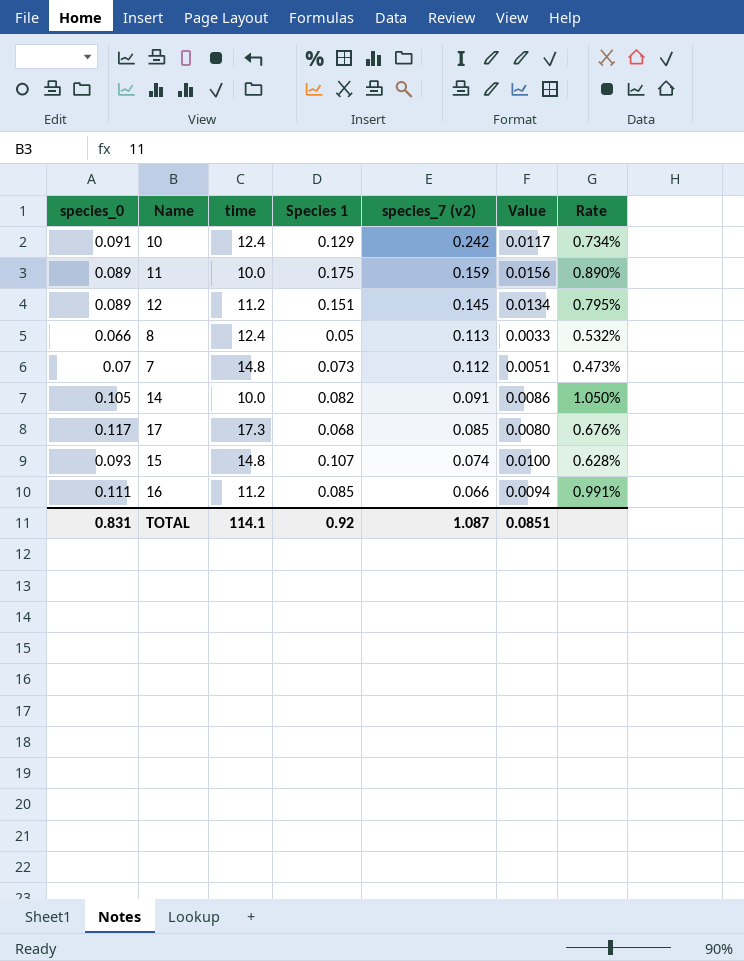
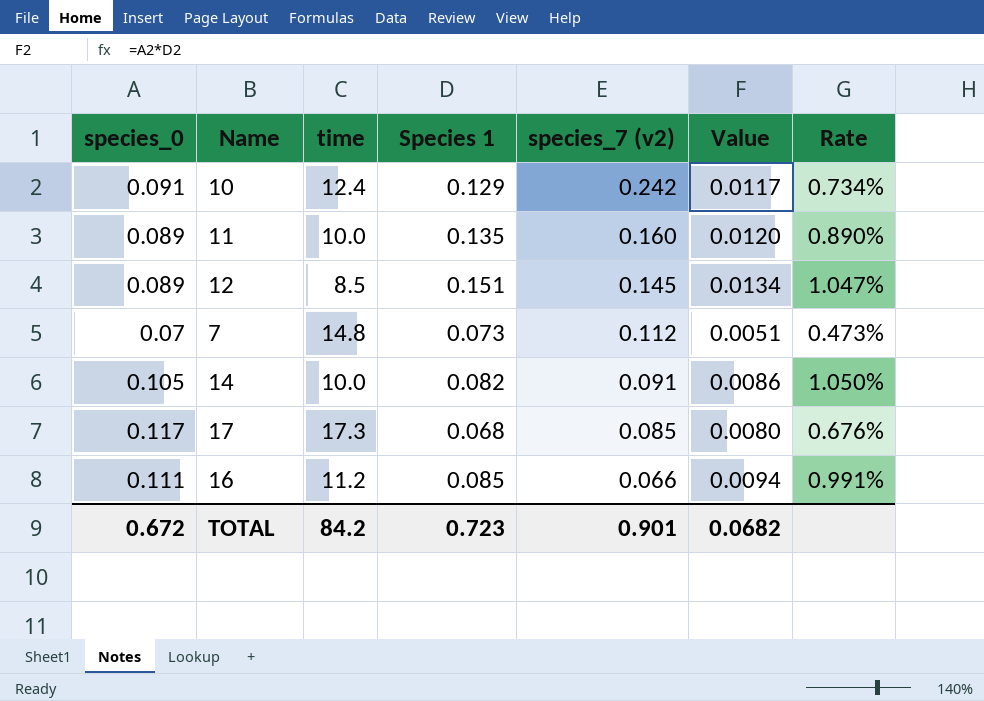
row 8: 0.066 | 12.4 | 0.05 | 0.113 | 0.0033 | 0.532% -> none
row 15: 0.093 | 14.8 | 0.107 | 0.074 | 0.0100 | 0.628% -> none
11 | Species 1: 0.175 -> 0.135
11 | species_7 (v2): 0.159 -> 0.160
11 | Value: 0.0156 -> 0.0120
12 | time: 11.2 -> 8.5
12 | Rate: 0.795% -> 1.047%
TOTAL | species_0: 0.831 -> 0.672
TOTAL | time: 114.1 -> 84.2
TOTAL | Species 1: 0.92 -> 0.723
TOTAL | species_7 (v2): 1.087 -> 0.901
TOTAL | Value: 0.0851 -> 0.0682

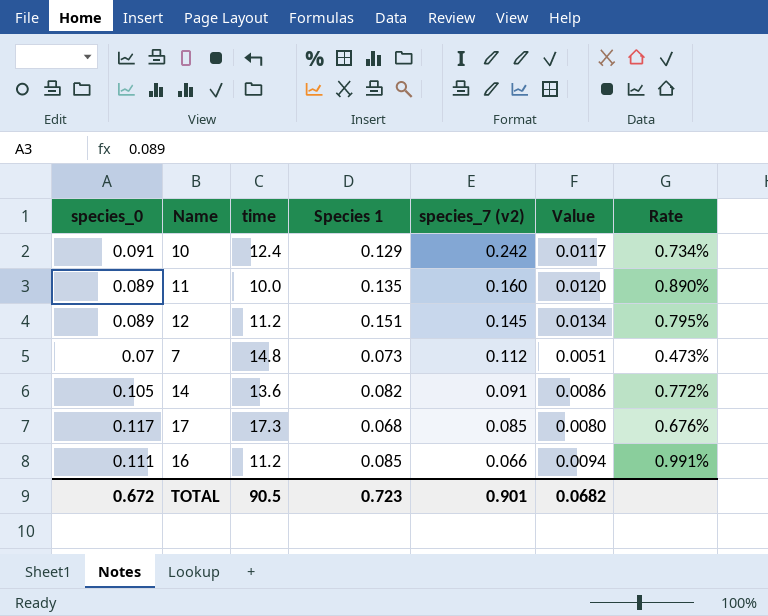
12 | time: 8.5 -> 11.2
12 | Rate: 1.047% -> 0.795%
14 | time: 10.0 -> 13.6
14 | Rate: 1.050% -> 0.772%
TOTAL | time: 84.2 -> 90.5

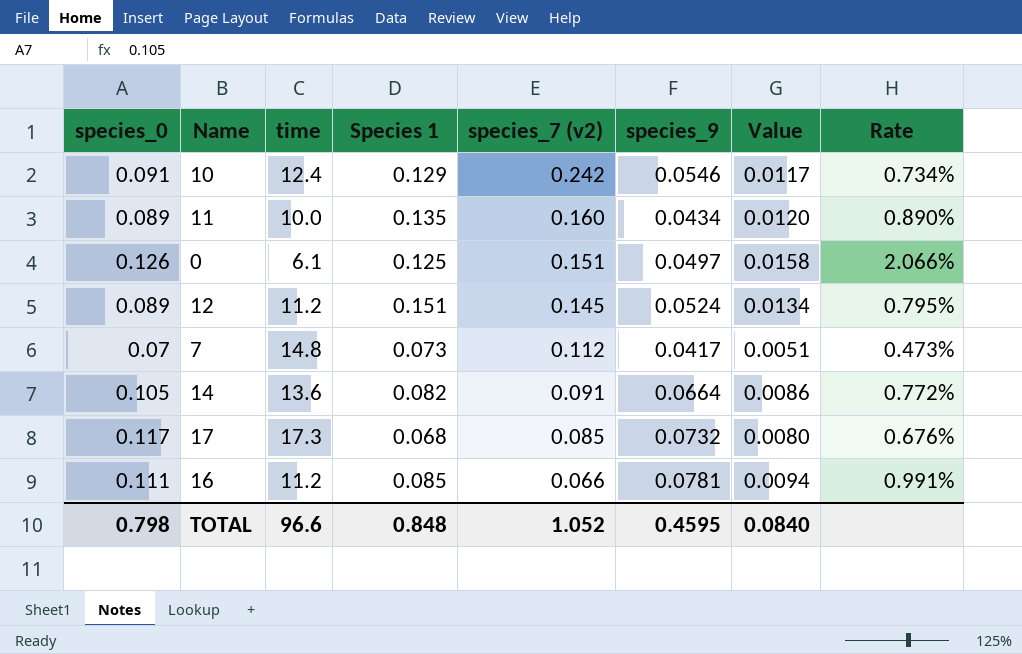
column species_9 | position: none -> 6
row 0: none -> 0.126 | 6.1 | 0.125 | 0.151 | 0.0497 | 0.0158 | 2.066%
TOTAL | species_0: 0.672 -> 0.798
TOTAL | time: 90.5 -> 96.6
TOTAL | Species 1: 0.723 -> 0.848
TOTAL | species_7 (v2): 0.901 -> 1.052
TOTAL | Value: 0.0682 -> 0.0840

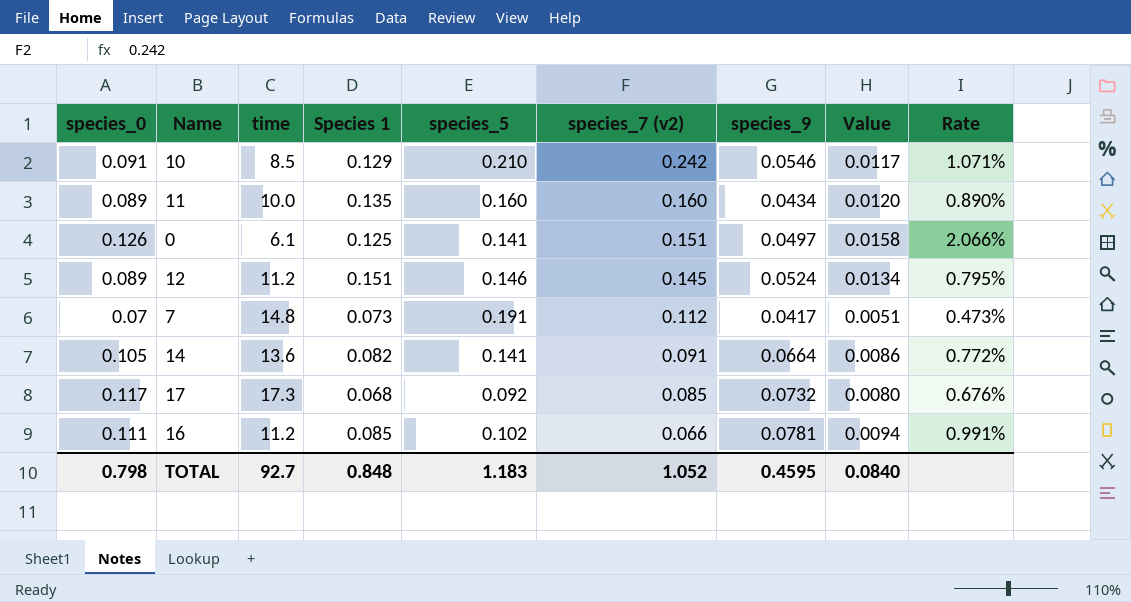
column species_5 | position: none -> 5
10 | time: 12.4 -> 8.5
10 | Rate: 0.734% -> 1.071%
TOTAL | time: 96.6 -> 92.7

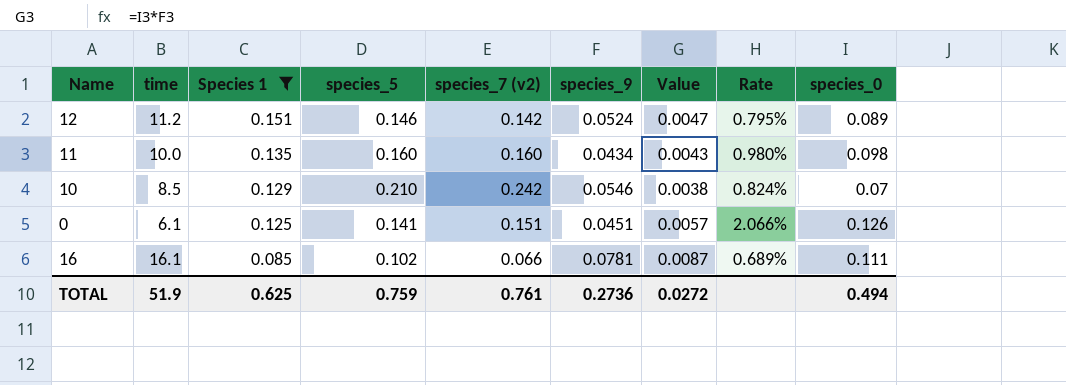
filter: none -> Species 1 >= 0.085
row order: species_7 (v2) descending -> Species 1 descending
column Value | formula: [species_0] * [Species 1] -> [species_9] * [species_0]
column species_0 | position: 1 -> 9
12 | species_7 (v2): 0.145 -> 0.142
11 | Rate: 0.890% -> 0.980%
11 | species_0: 0.089 -> 0.098
10 | Rate: 1.071% -> 0.824%
10 | species_0: 0.091 -> 0.07
0 | species_9: 0.0497 -> 0.0451
16 | time: 11.2 -> 16.1
16 | Rate: 0.991% -> 0.689%
TOTAL | time: 92.7 -> 51.9
TOTAL | Species 1: 0.848 -> 0.625
TOTAL | species_5: 1.183 -> 0.759
TOTAL | species_7 (v2): 1.052 -> 0.761
TOTAL | species_9: 0.4595 -> 0.2736
TOTAL | Value: 0.0840 -> 0.0272
TOTAL | species_0: 0.798 -> 0.494

